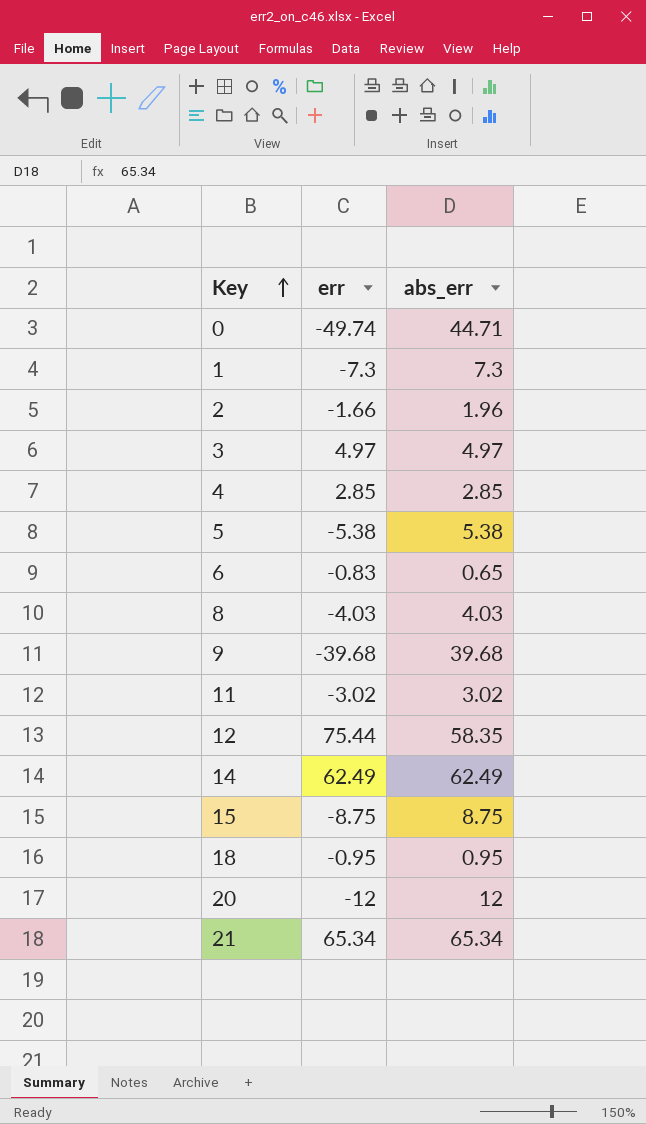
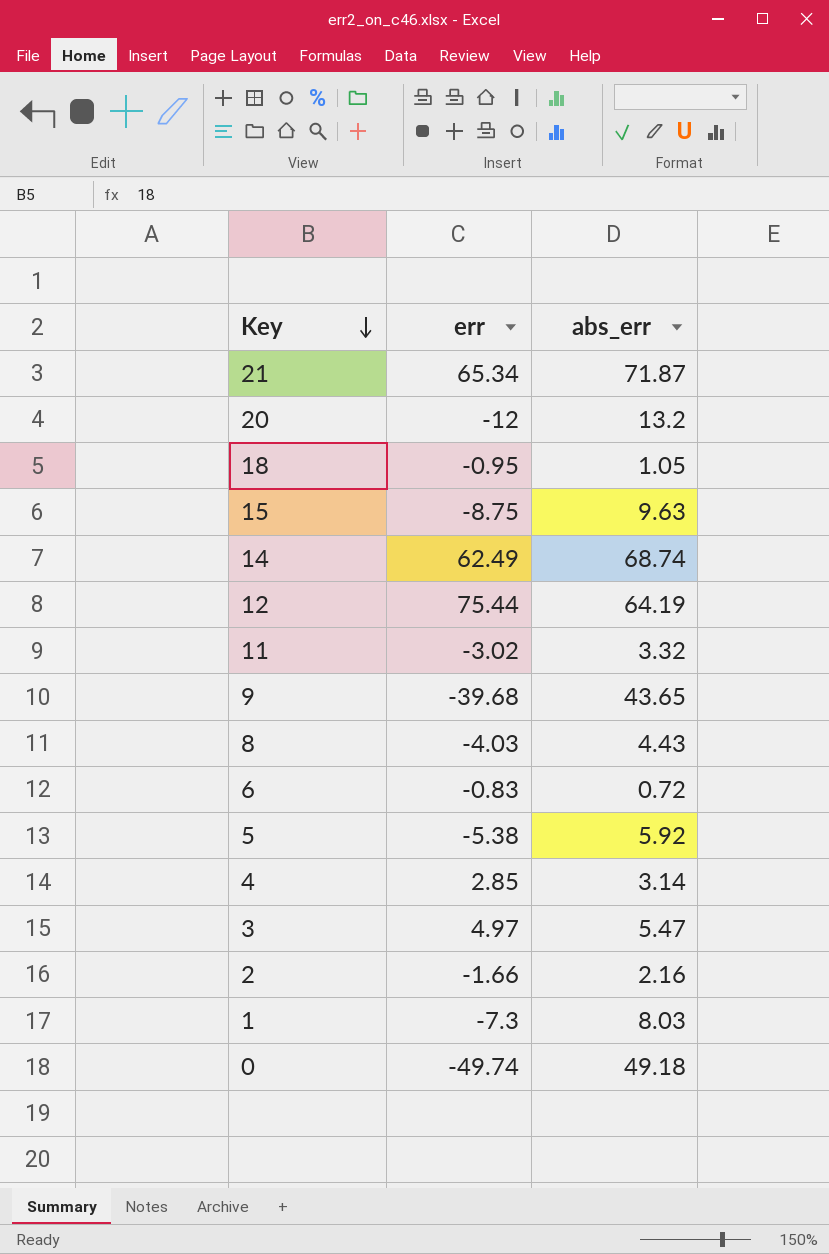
row order: Key ascending -> Key descending
21 | abs_err: 65.34 -> 71.87
20 | abs_err: 12 -> 13.2
18 | abs_err: 0.95 -> 1.05
15 | abs_err: 8.75 -> 9.63
14 | abs_err: 62.49 -> 68.74
12 | abs_err: 58.35 -> 64.19
11 | abs_err: 3.02 -> 3.32
9 | abs_err: 39.68 -> 43.65
8 | abs_err: 4.03 -> 4.43
6 | abs_err: 0.65 -> 0.72
5 | abs_err: 5.38 -> 5.92
4 | abs_err: 2.85 -> 3.14
3 | abs_err: 4.97 -> 5.47
2 | abs_err: 1.96 -> 2.16
1 | abs_err: 7.3 -> 8.03
0 | abs_err: 44.71 -> 49.18

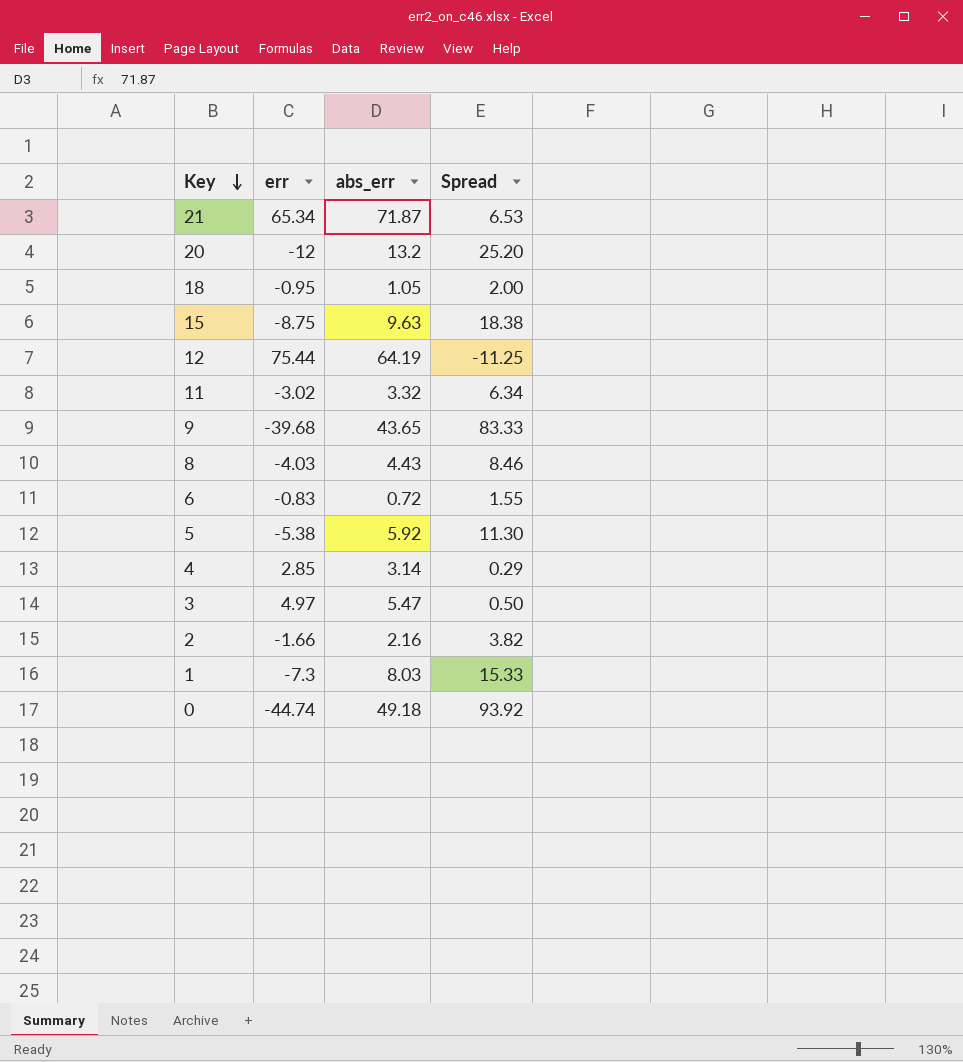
column Spread | formula: none -> [abs_err] - [err]
row 14: 62.49 | 68.74 -> none
0 | err: -49.74 -> -44.74

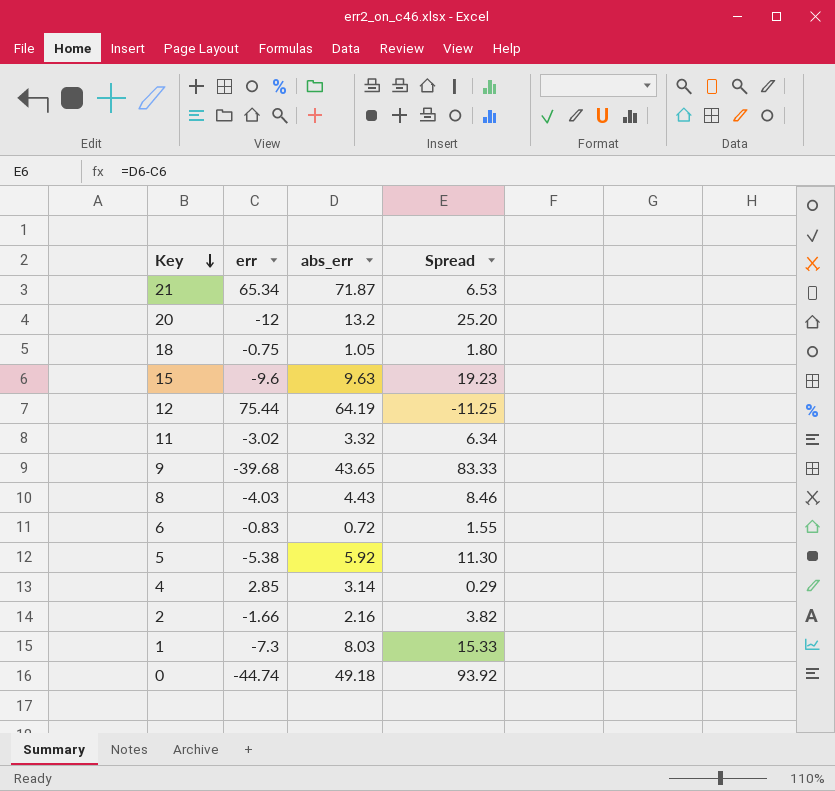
row 3: 4.97 | 5.47 | 0.50 -> none
18 | err: -0.95 -> -0.75
18 | Spread: 2.00 -> 1.80
15 | err: -8.75 -> -9.6
15 | Spread: 18.38 -> 19.23

